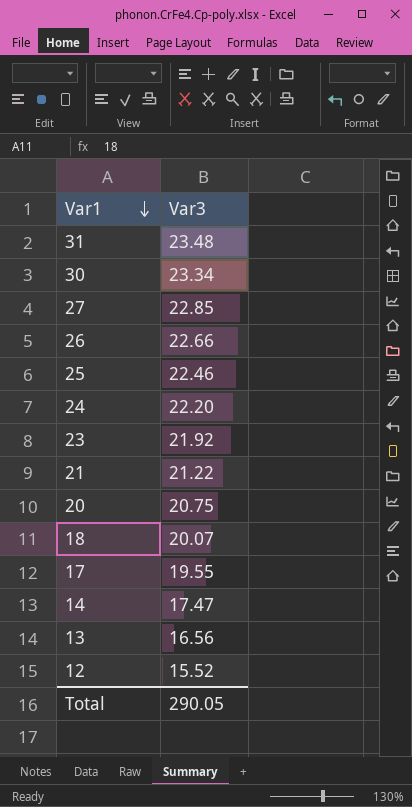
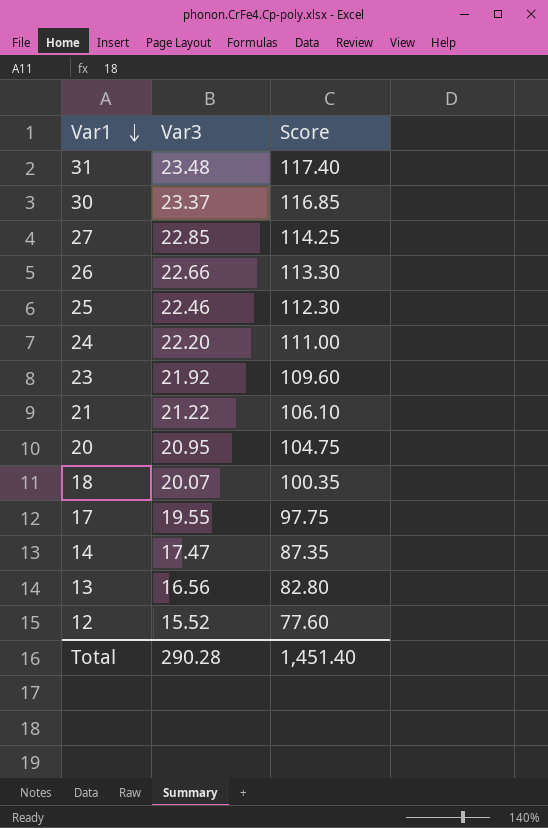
column Score | formula: none -> [Var3] * 5
30 | Var3: 23.34 -> 23.37
20 | Var3: 20.75 -> 20.95
Total | Var3: 290.05 -> 290.28

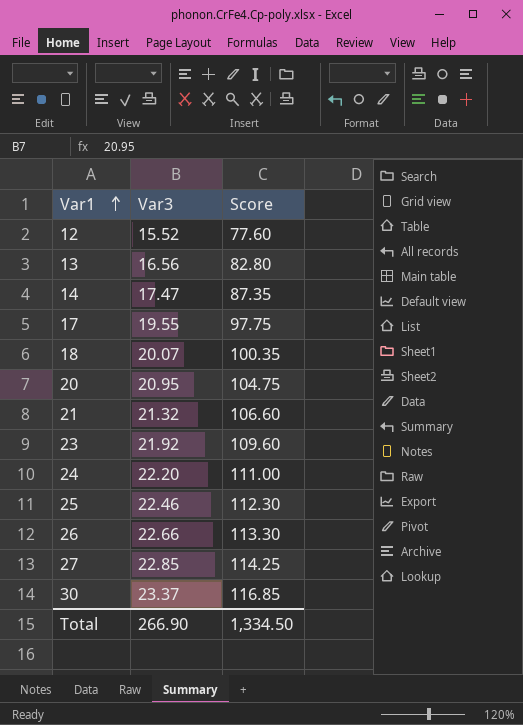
row order: Var1 descending -> Var1 ascending
row 31: 23.48 | 117.40 -> none
21 | Var3: 21.22 -> 21.32
21 | Score: 106.10 -> 106.60
Total | Var3: 290.28 -> 266.90
Total | Score: 1,451.40 -> 1,334.50

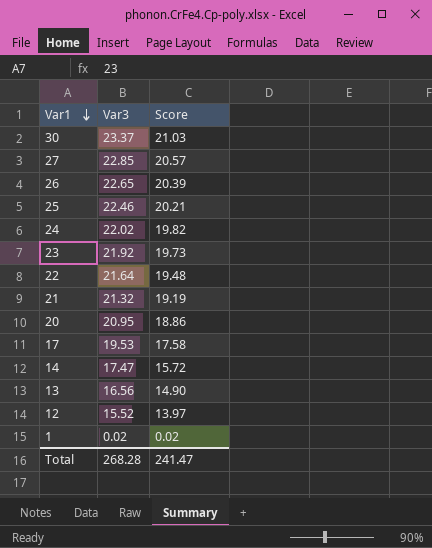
row order: Var1 ascending -> Var1 descending
column Score | formula: [Var3] * 5 -> [Var3] * 0.9
row 18: 20.07 | 100.35 -> none
26 | Var3: 22.66 -> 22.65
24 | Var3: 22.20 -> 22.02
row 22: none -> 21.64 | 19.48
17 | Var3: 19.55 -> 19.53
row 1: none -> 0.02 | 0.02
Total | Var3: 266.90 -> 268.28
Total | Score: 1,334.50 -> 241.47

